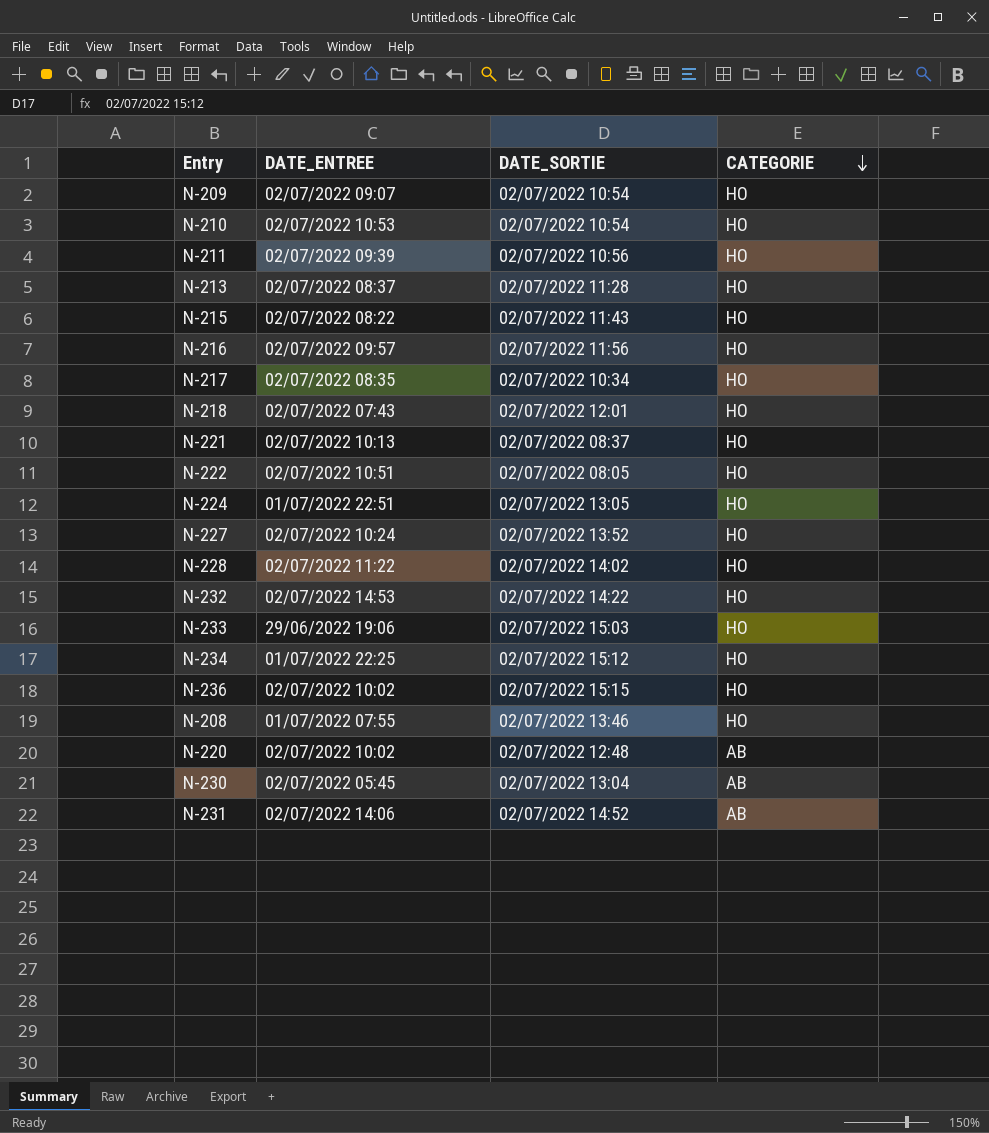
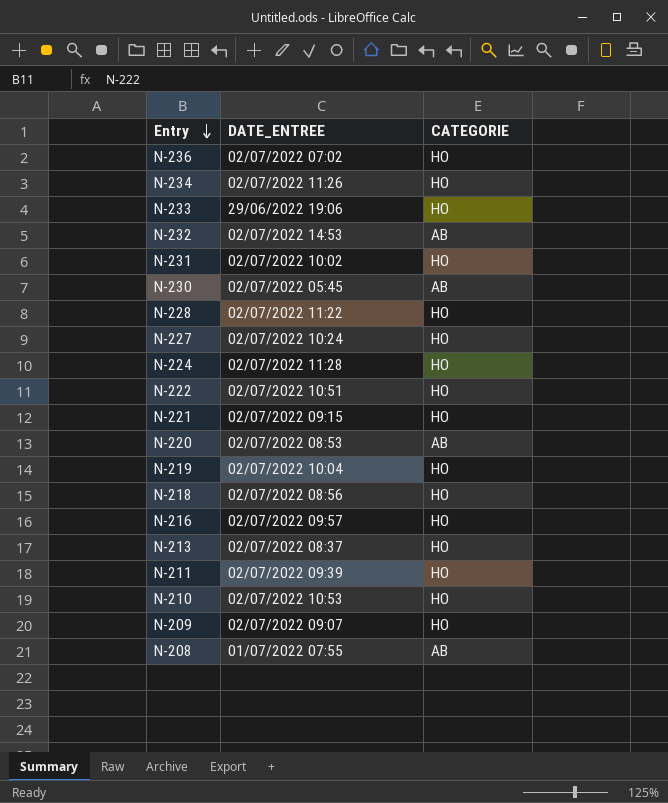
row order: CATEGORIE descending -> Entry descending
column DATE_SORTIE | position: 3 -> none
row N-215: 02/07/2022 08:22 | 02/07/2022 11:43 | HO -> none
row N-217: 02/07/2022 08:35 | 02/07/2022 10:34 | HO -> none
N-236 | DATE_ENTREE: 02/07/2022 10:02 -> 02/07/2022 07:02
N-234 | DATE_ENTREE: 01/07/2022 22:25 -> 02/07/2022 11:26
N-232 | CATEGORIE: HO -> AB
N-231 | DATE_ENTREE: 02/07/2022 14:06 -> 02/07/2022 10:02
N-231 | CATEGORIE: AB -> HO
N-224 | DATE_ENTREE: 01/07/2022 22:51 -> 02/07/2022 11:28
N-221 | DATE_ENTREE: 02/07/2022 10:13 -> 02/07/2022 09:15
N-220 | DATE_ENTREE: 02/07/2022 10:02 -> 02/07/2022 08:53
row N-219: none -> 02/07/2022 10:04 | HO
N-218 | DATE_ENTREE: 02/07/2022 07:43 -> 02/07/2022 08:56
N-208 | CATEGORIE: HO -> AB

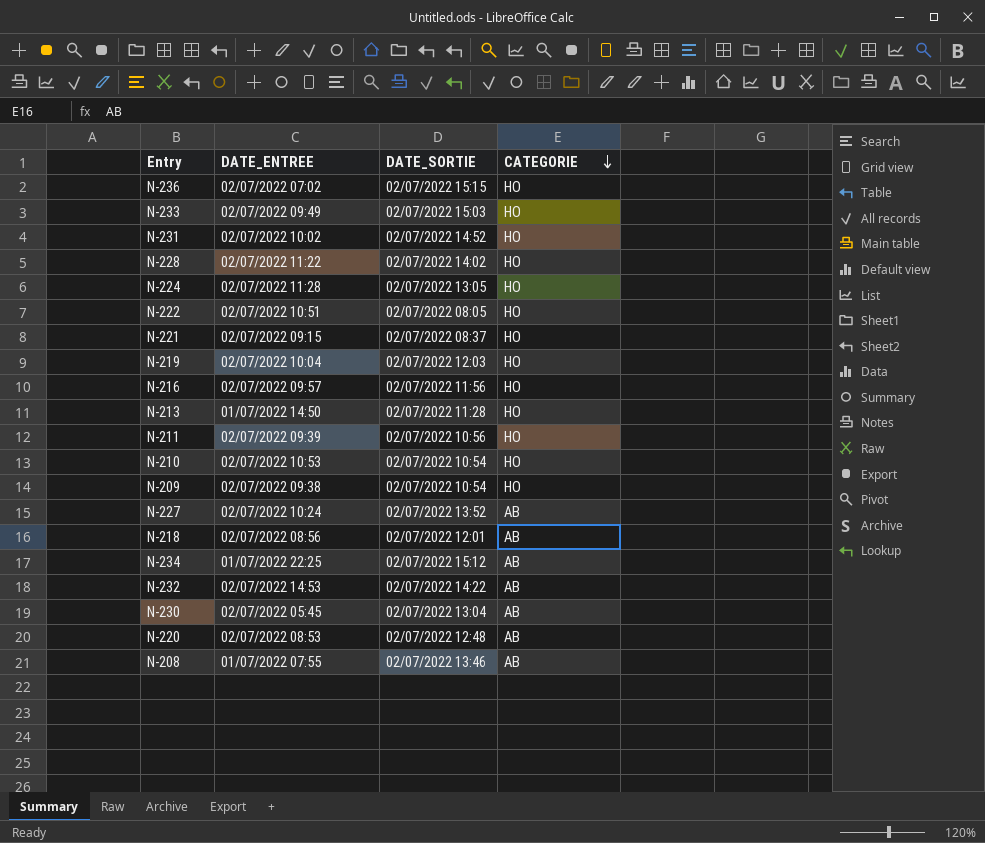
row order: Entry descending -> CATEGORIE descending
column DATE_SORTIE | position: none -> 3
N-233 | DATE_ENTREE: 29/06/2022 19:06 -> 02/07/2022 09:49
N-213 | DATE_ENTREE: 02/07/2022 08:37 -> 01/07/2022 14:50
N-209 | DATE_ENTREE: 02/07/2022 09:07 -> 02/07/2022 09:38
N-227 | CATEGORIE: HO -> AB
N-218 | CATEGORIE: HO -> AB
N-234 | DATE_ENTREE: 02/07/2022 11:26 -> 01/07/2022 22:25
N-234 | CATEGORIE: HO -> AB

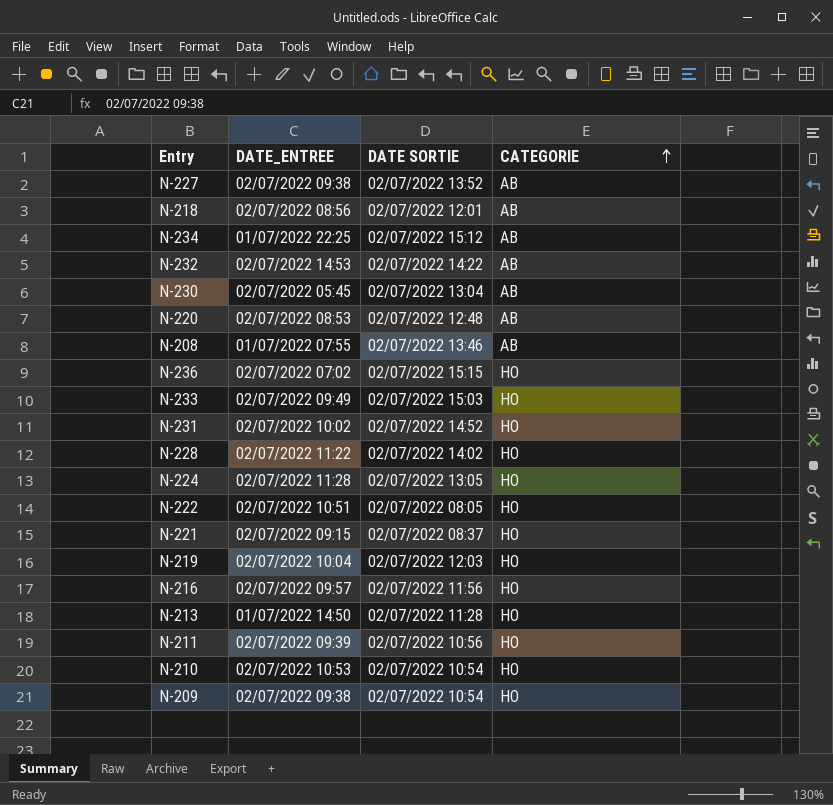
row order: CATEGORIE descending -> CATEGORIE ascending
column name: DATE_SORTIE -> DATE SORTIE
N-227 | DATE_ENTREE: 02/07/2022 10:24 -> 02/07/2022 09:38

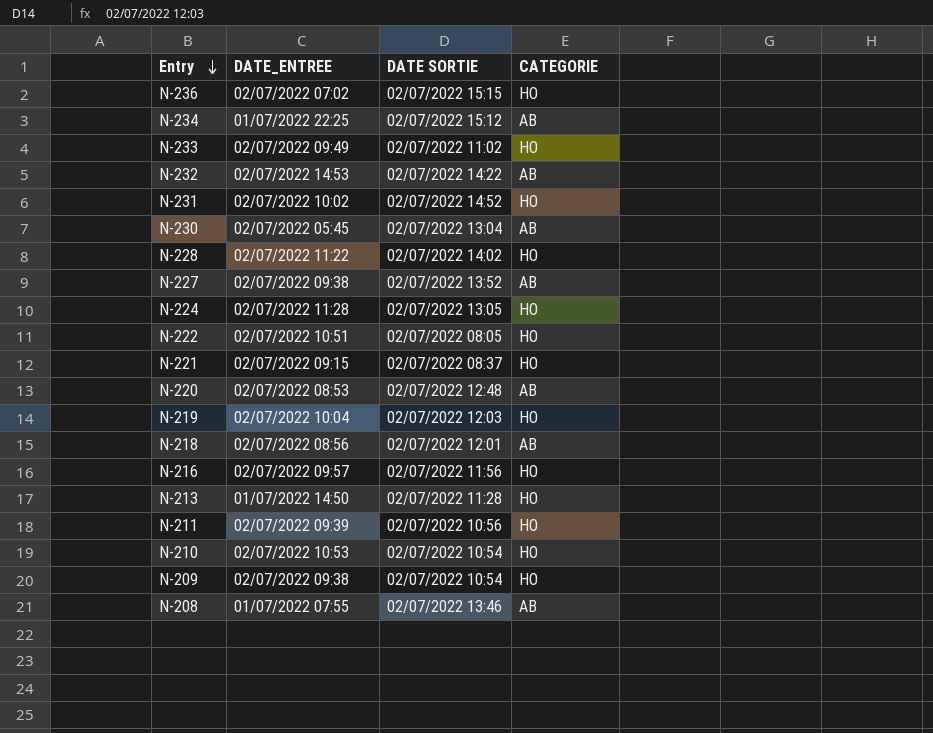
row order: CATEGORIE ascending -> Entry descending
N-233 | DATE SORTIE: 02/07/2022 15:03 -> 02/07/2022 11:02

